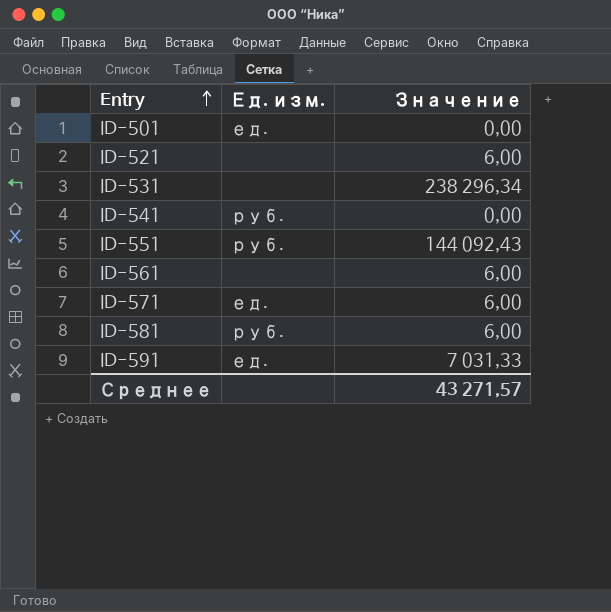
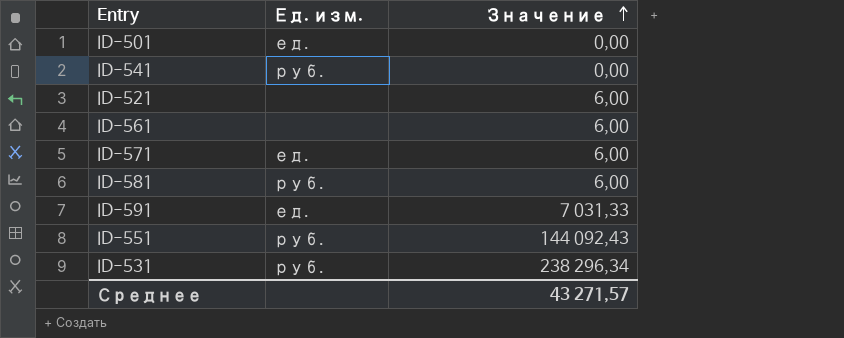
row order: Entry ascending -> Значение ascending
ID-531 | Ед. изм.: none -> руб.

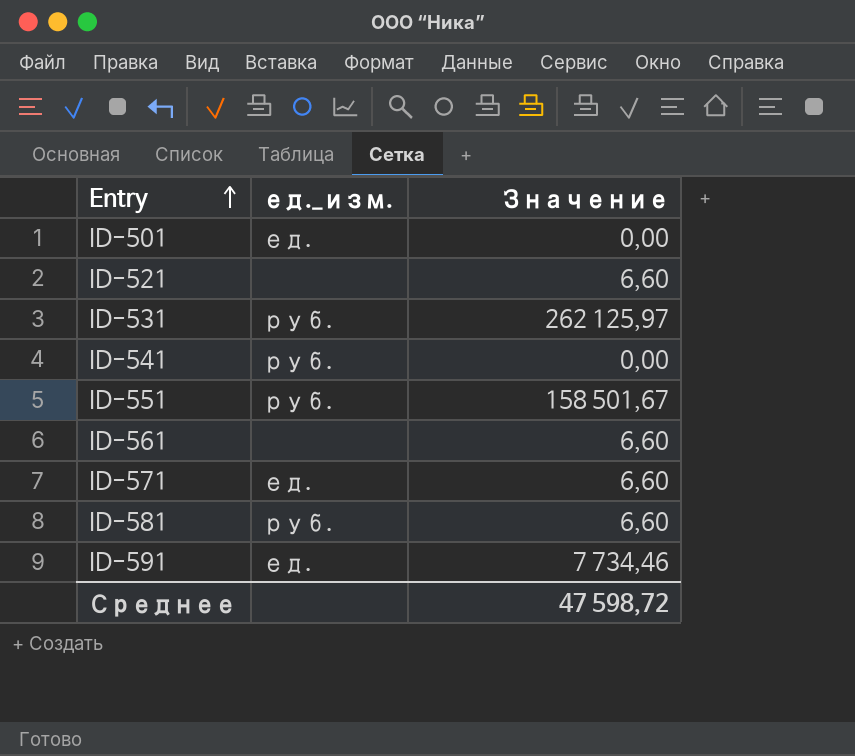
row order: Значение ascending -> Entry ascending
column name: Ед. изм. -> ед._изм.
ID-521 | Значение: 6,00 -> 6,60
ID-531 | Значение: 238 296,34 -> 262 125,97
ID-551 | Значение: 144 092,43 -> 158 501,67
ID-561 | Значение: 6,00 -> 6,60
ID-571 | Значение: 6,00 -> 6,60
ID-581 | Значение: 6,00 -> 6,60
ID-591 | Значение: 7 031,33 -> 7 734,46
Среднее | Значение: 43 271,57 -> 47 598,72

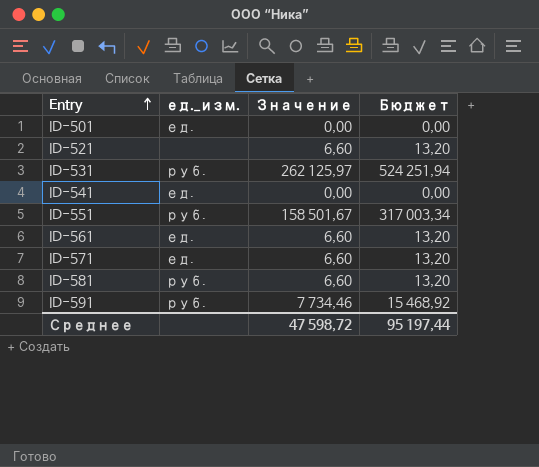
column Бюджет | formula: none -> [Значение] * 2
ID-541 | ед._изм.: руб. -> ед.
ID-561 | ед._изм.: none -> ед.
ID-591 | ед._изм.: ед. -> руб.

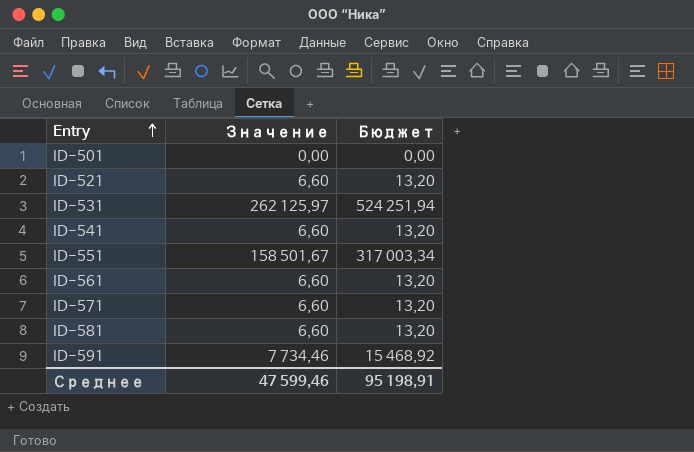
column ед._изм. | position: 2 -> none
ID-541 | Значение: 0,00 -> 6,60
ID-541 | Бюджет: 0,00 -> 13,20
Среднее | Значение: 47 598,72 -> 47 599,46
Среднее | Бюджет: 95 197,44 -> 95 198,91

